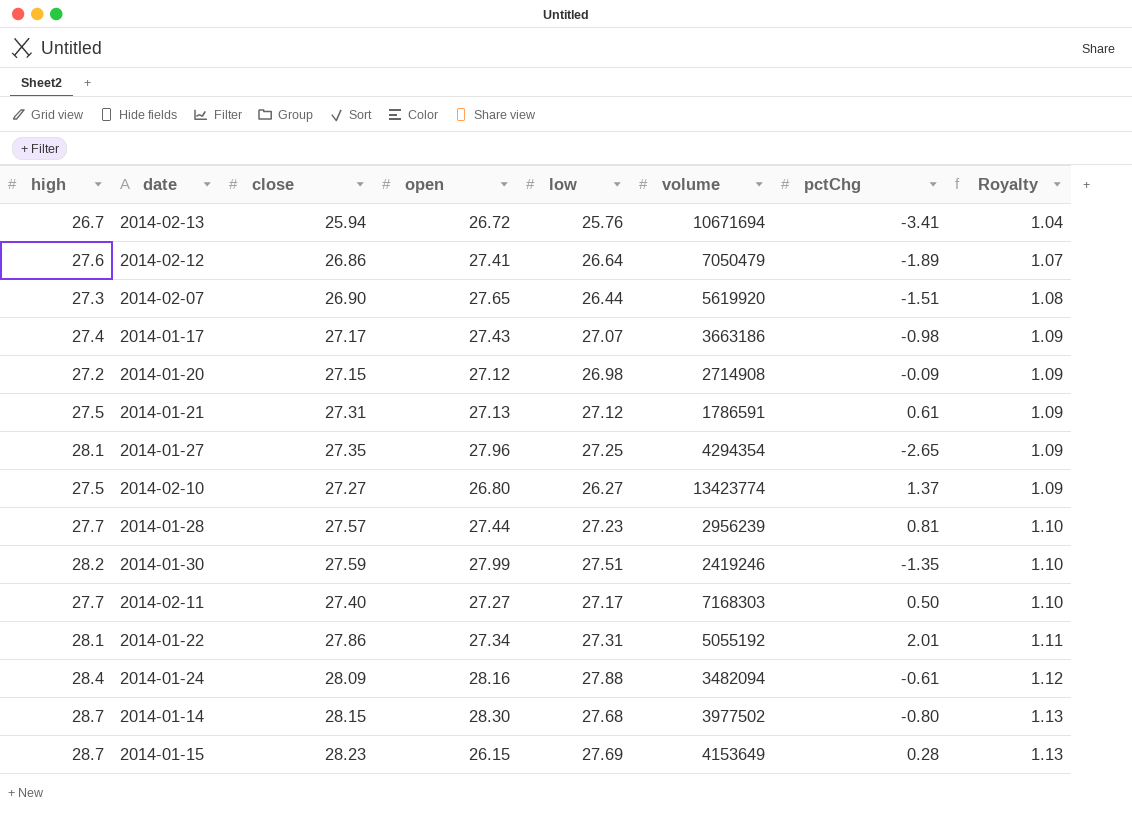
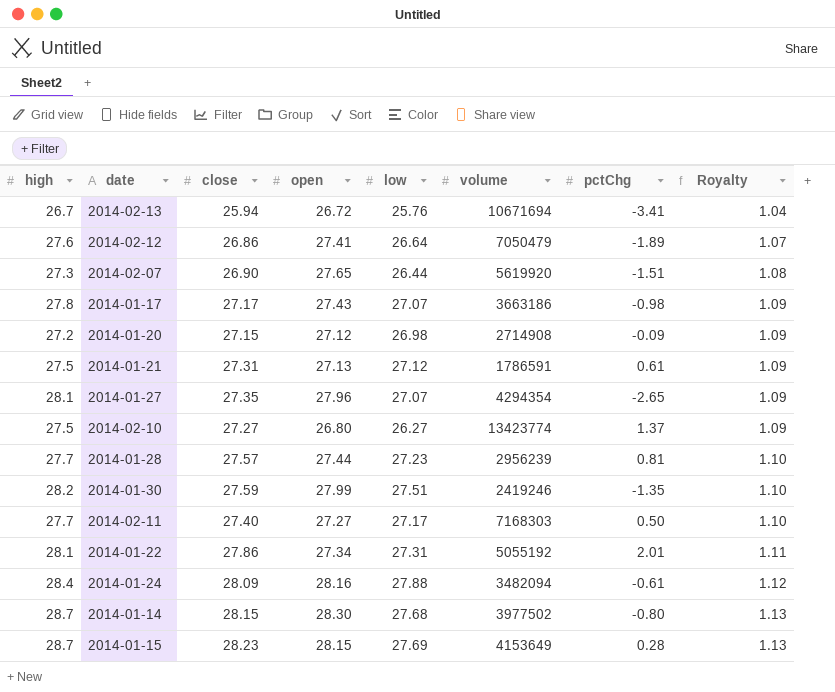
2014-01-17 | high: 27.4 -> 27.8
2014-01-27 | low: 27.25 -> 27.07
2014-01-15 | open: 26.15 -> 28.15

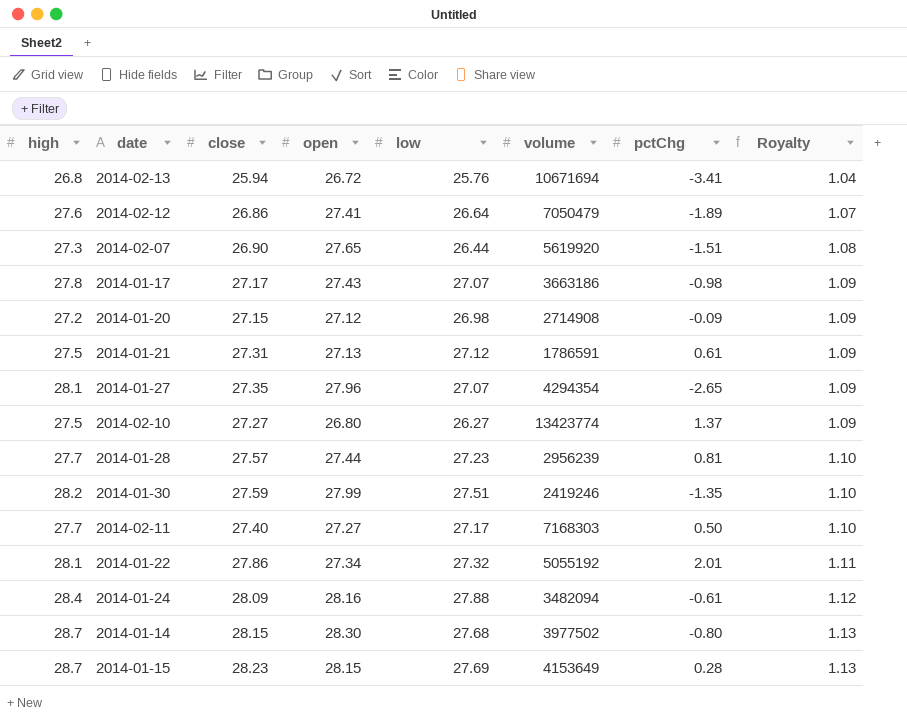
2014-02-13 | high: 26.7 -> 26.8
2014-01-22 | low: 27.31 -> 27.32

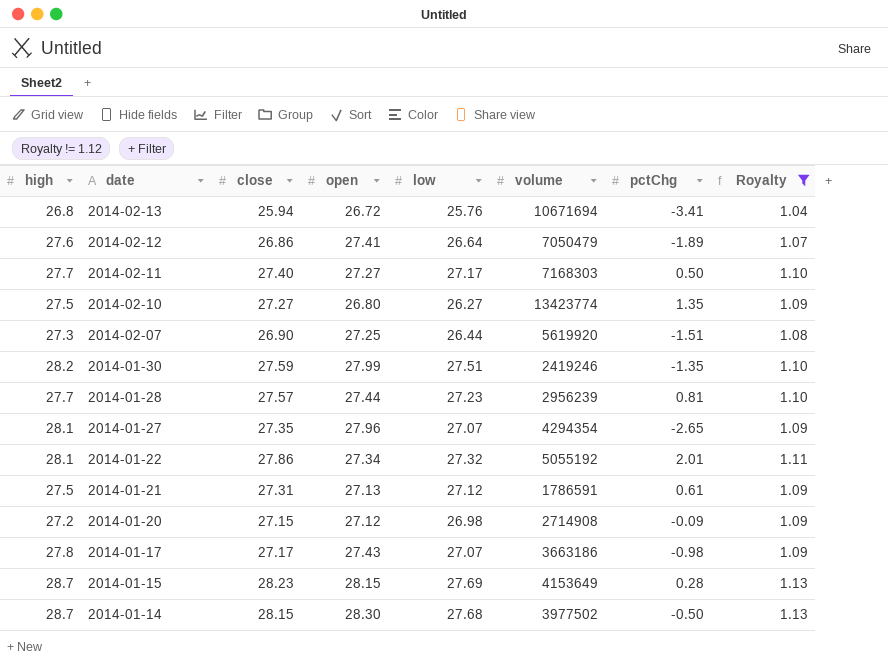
filter: none -> Royalty != 1.12
row order: Royalty ascending -> date descending
2014-02-10 | pctChg: 1.37 -> 1.35
2014-02-07 | open: 27.65 -> 27.25
2014-01-14 | pctChg: -0.80 -> -0.50

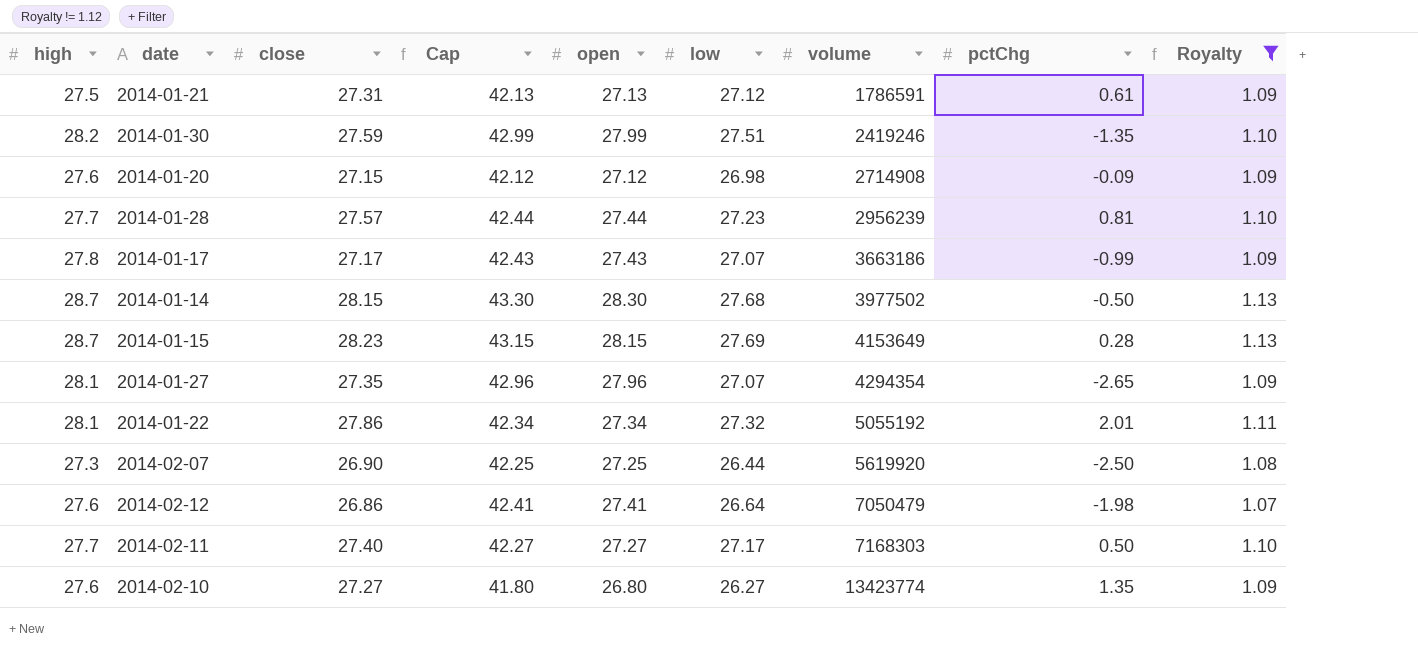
row order: date descending -> volume ascending
column Cap | formula: none -> [open] + 15
row 2014-02-13: 26.8 | 25.94 | 26.72 | 25.76 | 10671694 | -3.41 | 1.04 -> none
2014-01-20 | high: 27.2 -> 27.6
2014-01-17 | pctChg: -0.98 -> -0.99
2014-02-07 | pctChg: -1.51 -> -2.50
2014-02-12 | pctChg: -1.89 -> -1.98
2014-02-10 | high: 27.5 -> 27.6

